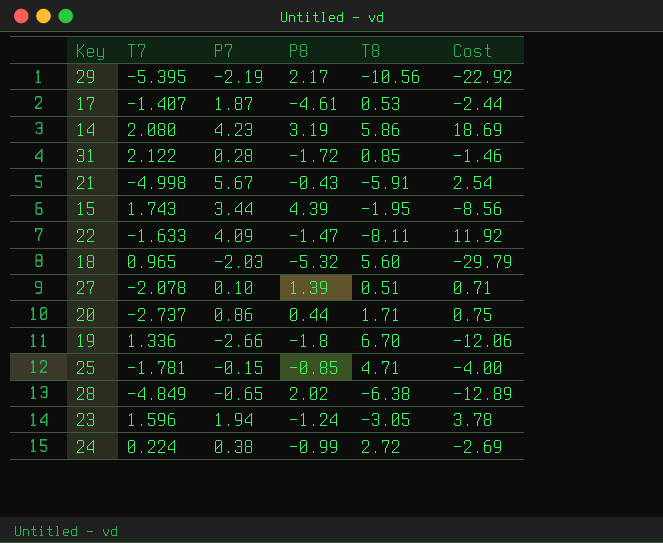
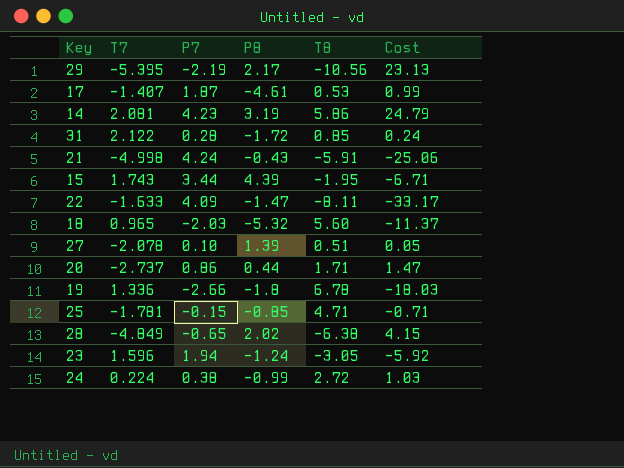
column Cost | formula: [P8] * [T8] -> [P7] * [T8]
14 | T7: 2.080 -> 2.081
21 | P7: 5.67 -> 4.24
19 | T8: 6.70 -> 6.78

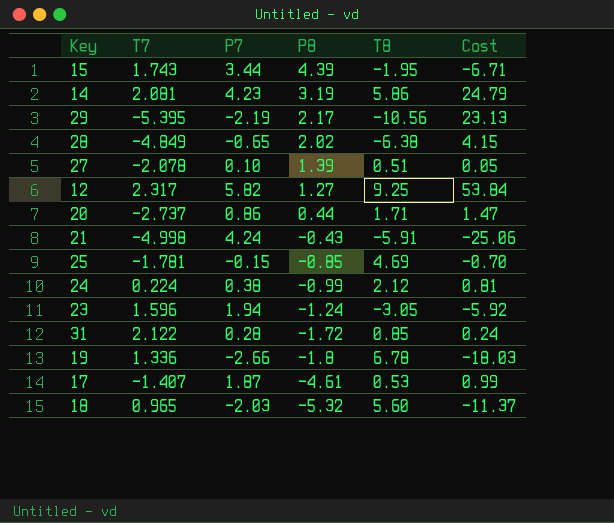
row order: none -> P8 descending
row 22: -1.633 | 4.09 | -1.47 | -8.11 | -33.17 -> none
row 12: none -> 2.317 | 5.82 | 1.27 | 9.25 | 53.84
25 | T8: 4.71 -> 4.69
25 | Cost: -0.71 -> -0.70
24 | T8: 2.72 -> 2.12
24 | Cost: 1.03 -> 0.81

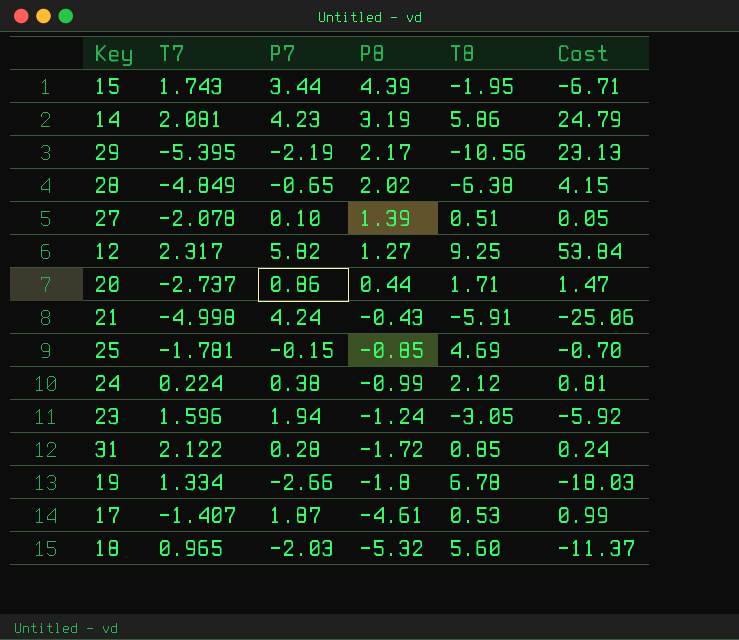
19 | T7: 1.336 -> 1.334

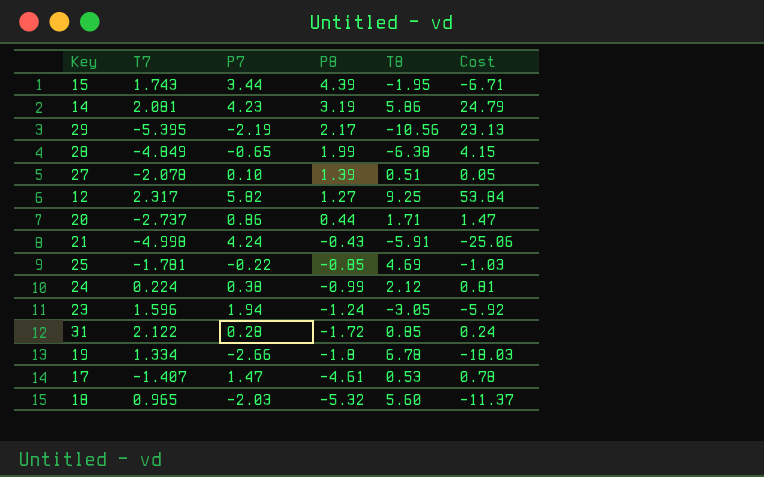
28 | P8: 2.02 -> 1.99
25 | P7: -0.15 -> -0.22
25 | Cost: -0.70 -> -1.03
17 | P7: 1.87 -> 1.47
17 | Cost: 0.99 -> 0.78

